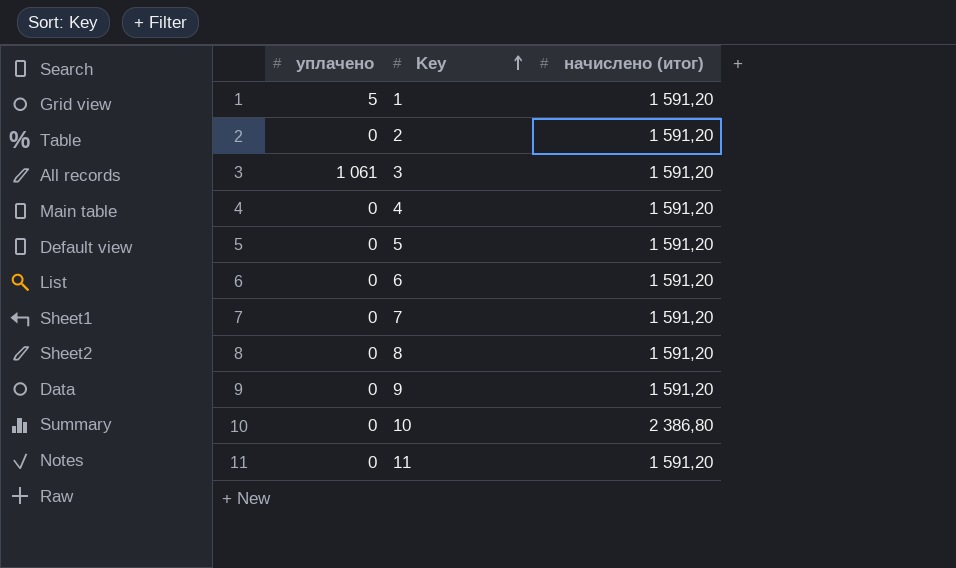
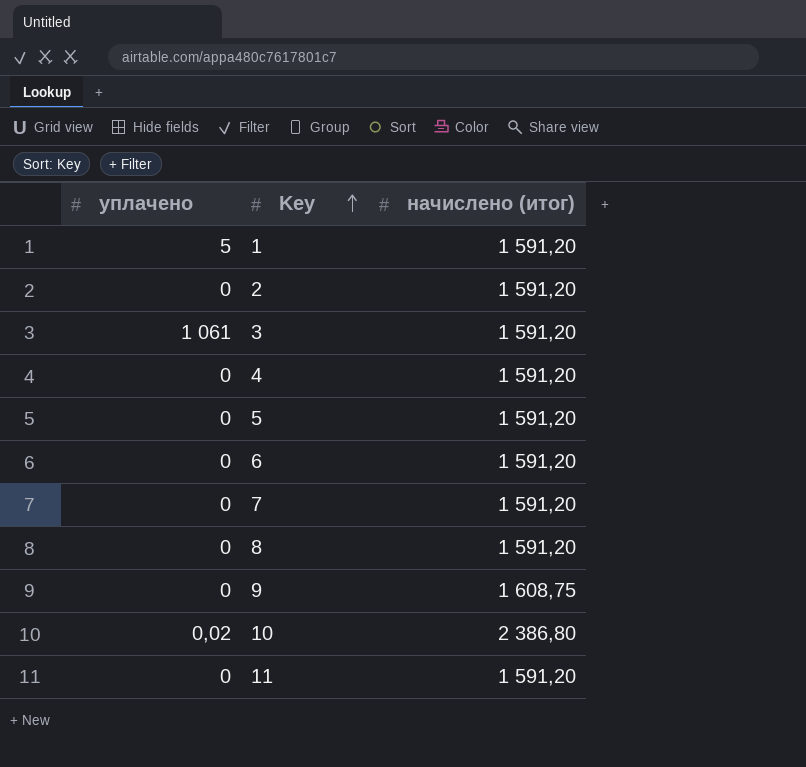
9 | начислено (итог): 1 591,20 -> 1 608,75
10 | уплачено: 0 -> 0,02

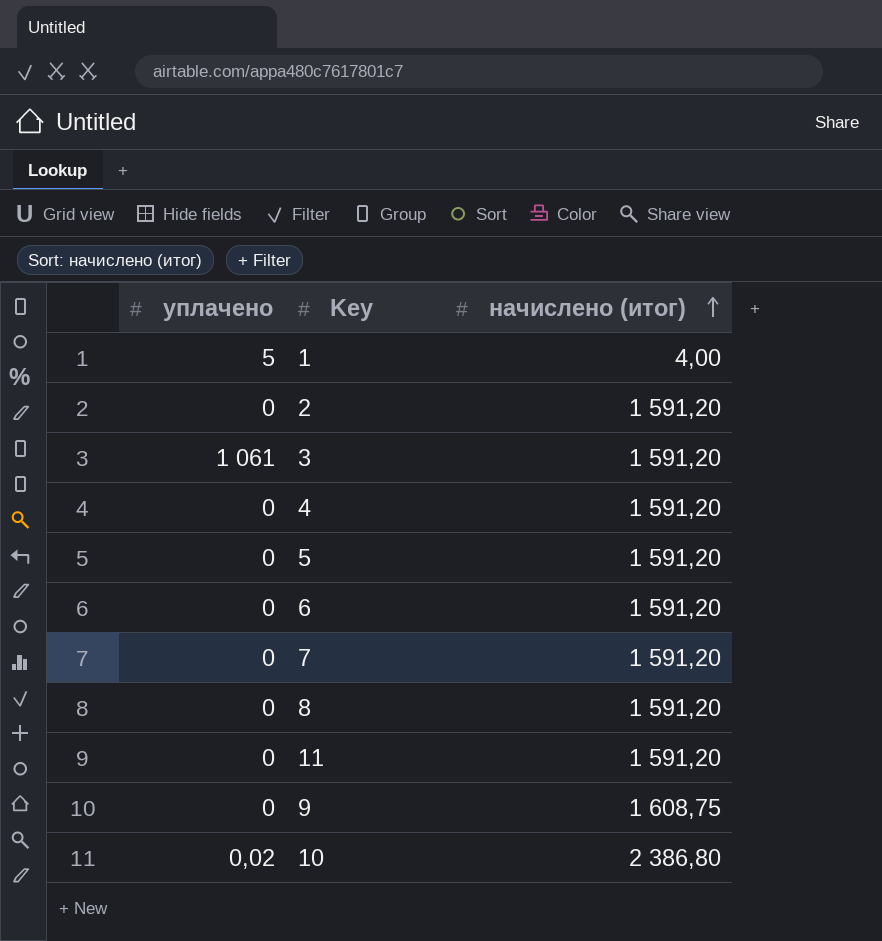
row order: Key ascending -> начислено (итог) ascending
1 | начислено (итог): 1 591,20 -> 4,00

